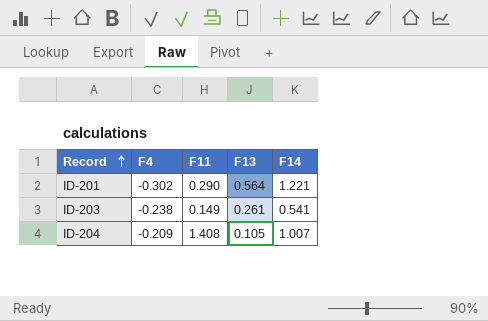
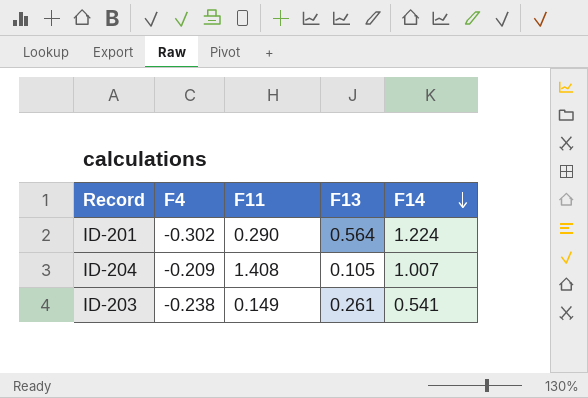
row order: Record ascending -> F14 descending
ID-201 | F14: 1.221 -> 1.224

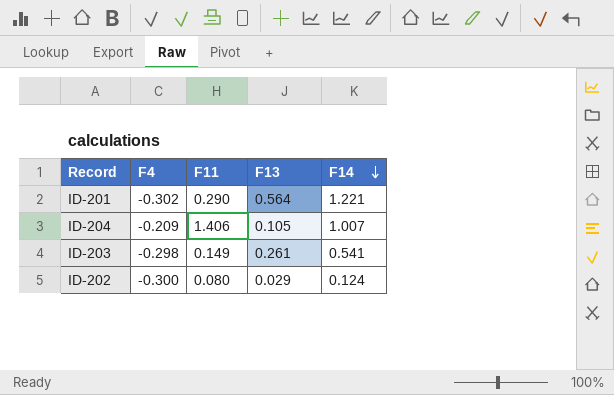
ID-201 | F14: 1.224 -> 1.221
ID-204 | F11: 1.408 -> 1.406
ID-203 | F4: -0.238 -> -0.298
row ID-202: none -> -0.300 | 0.080 | 0.029 | 0.124

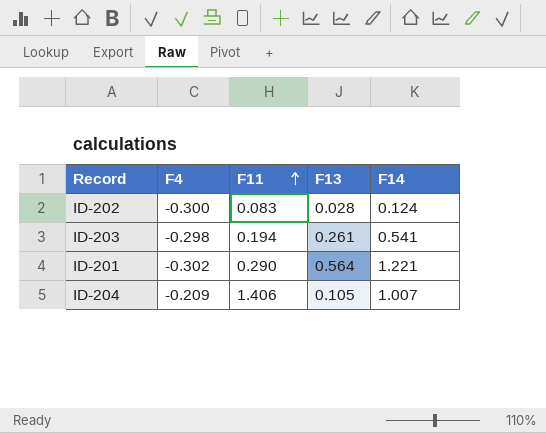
row order: F14 descending -> F11 ascending
ID-202 | F11: 0.080 -> 0.083
ID-202 | F13: 0.029 -> 0.028
ID-203 | F11: 0.149 -> 0.194

